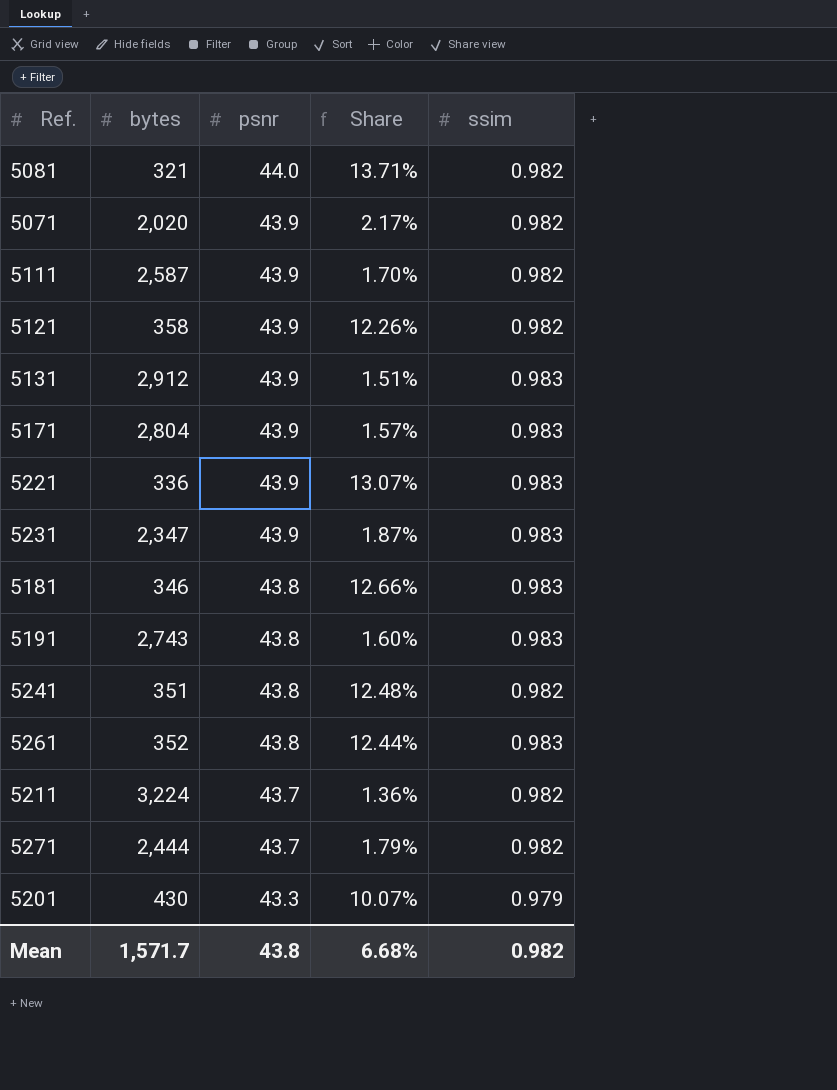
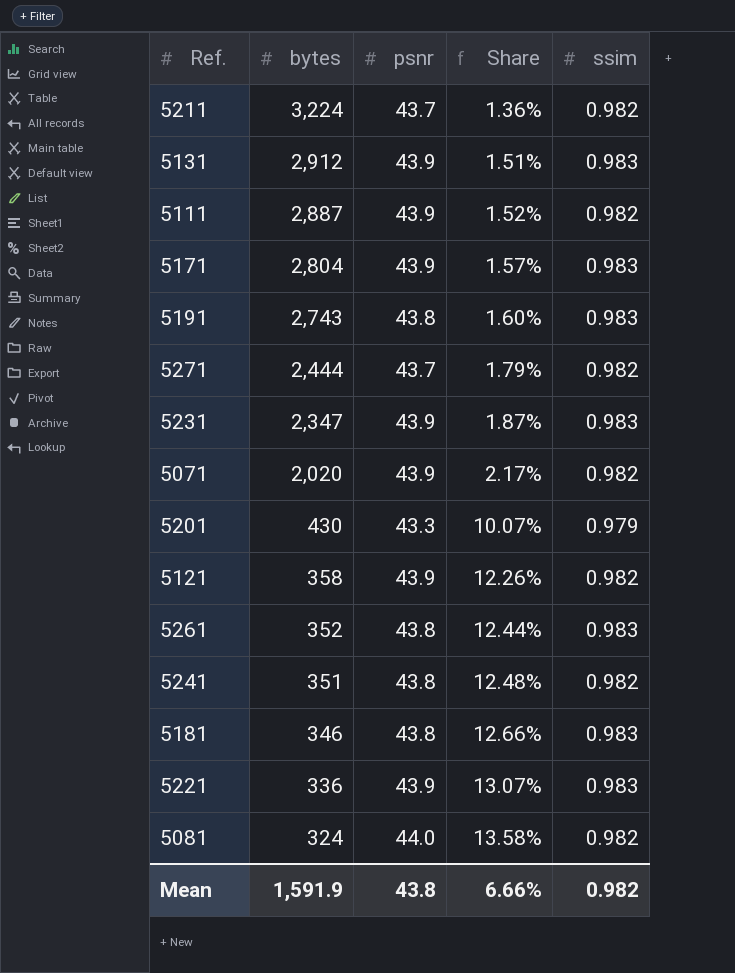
row order: psnr descending -> bytes descending
5111 | bytes: 2,587 -> 2,887
5111 | Share: 1.70% -> 1.52%
5081 | bytes: 321 -> 324
5081 | Share: 13.71% -> 13.58%
Mean | bytes: 1,571.7 -> 1,591.9
Mean | Share: 6.68% -> 6.66%

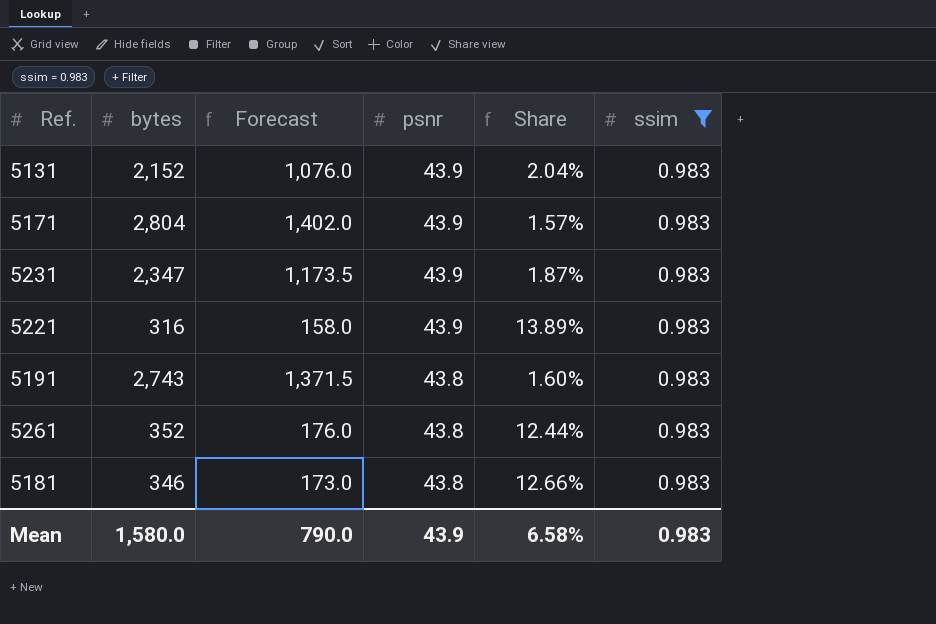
filter: none -> ssim = 0.983
row order: bytes descending -> psnr descending
column Forecast | formula: none -> [bytes] * 0.5
5131 | bytes: 2,912 -> 2,152
5131 | Share: 1.51% -> 2.04%
5221 | bytes: 336 -> 316
5221 | Share: 13.07% -> 13.89%
Mean | bytes: 1,591.9 -> 1,580.0
Mean | psnr: 43.8 -> 43.9
Mean | Share: 6.66% -> 6.58%
Mean | ssim: 0.982 -> 0.983

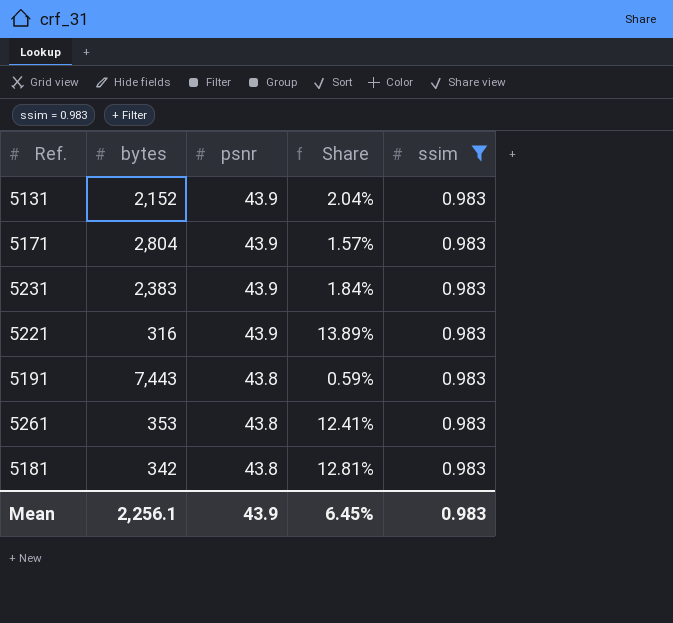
column Forecast | formula: [bytes] * 0.5 -> none
5231 | bytes: 2,347 -> 2,383
5231 | Share: 1.87% -> 1.84%
5191 | bytes: 2,743 -> 7,443
5191 | Share: 1.60% -> 0.59%
5261 | bytes: 352 -> 353
5261 | Share: 12.44% -> 12.41%
5181 | bytes: 346 -> 342
5181 | Share: 12.66% -> 12.81%
Mean | bytes: 1,580.0 -> 2,256.1
Mean | Share: 6.58% -> 6.45%

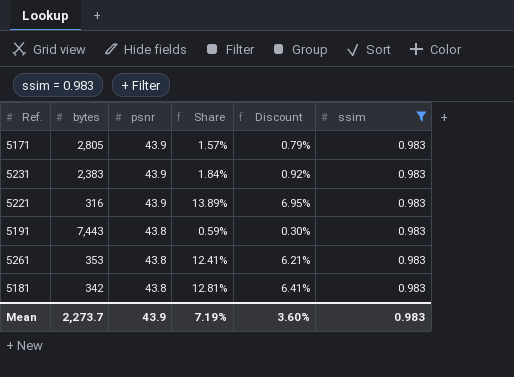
column Discount | formula: none -> [Share] * 0.5
row 5131: 2,152 | 43.9 | 2.04% | 0.983 -> none
5171 | bytes: 2,804 -> 2,805
Mean | bytes: 2,256.1 -> 2,273.7
Mean | Share: 6.45% -> 7.19%

